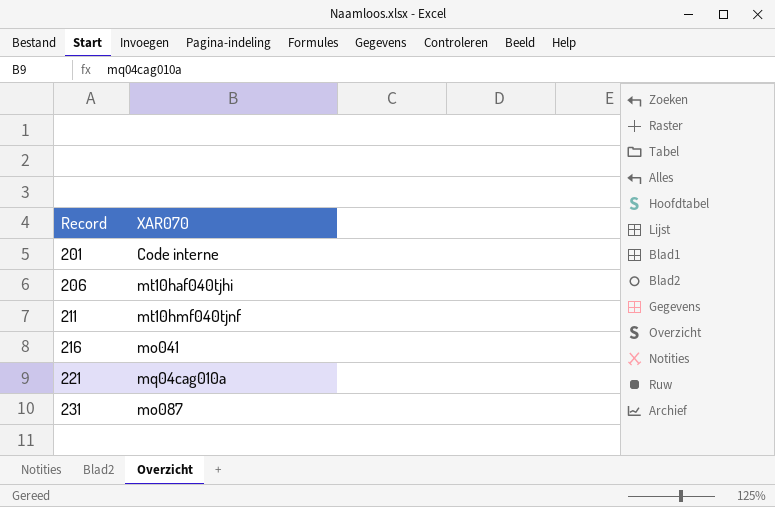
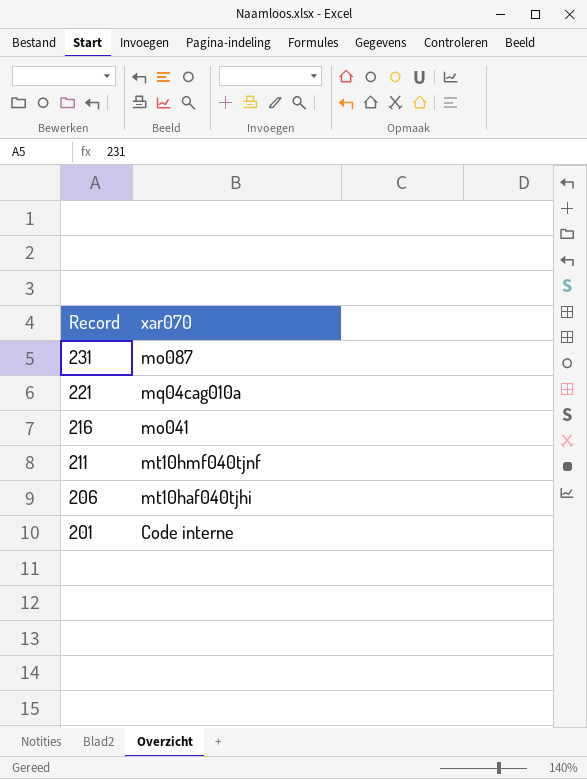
row order: Record ascending -> Record descending
column name: XAR070 -> xar070

